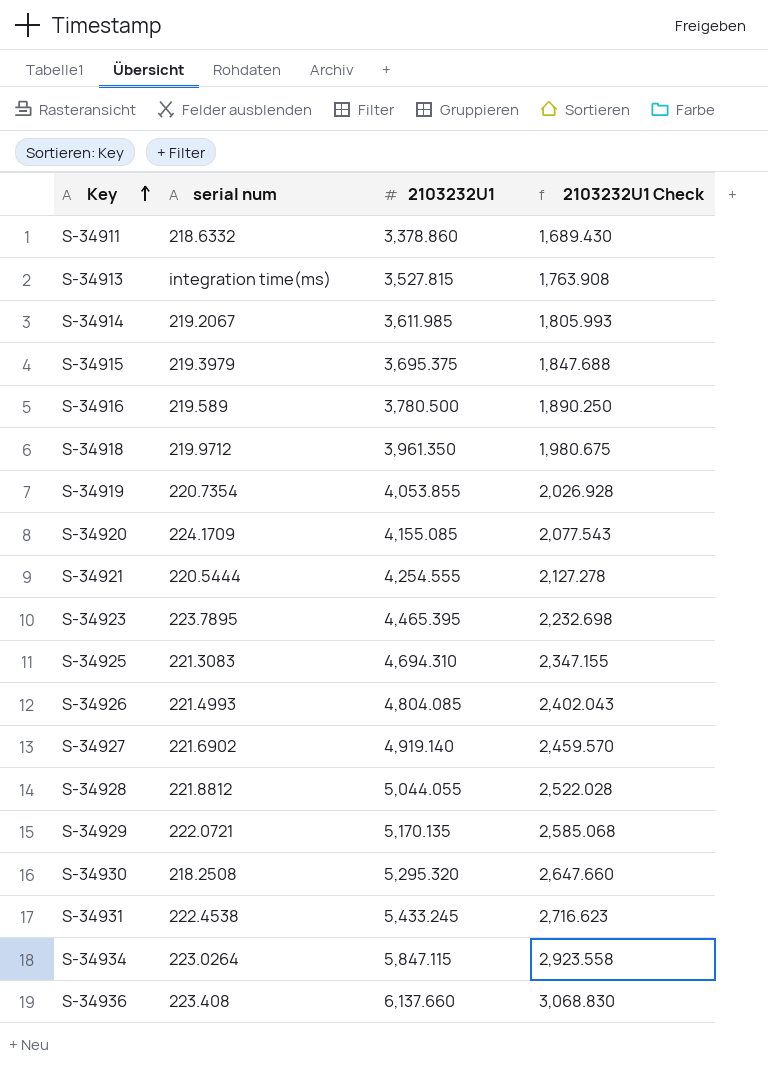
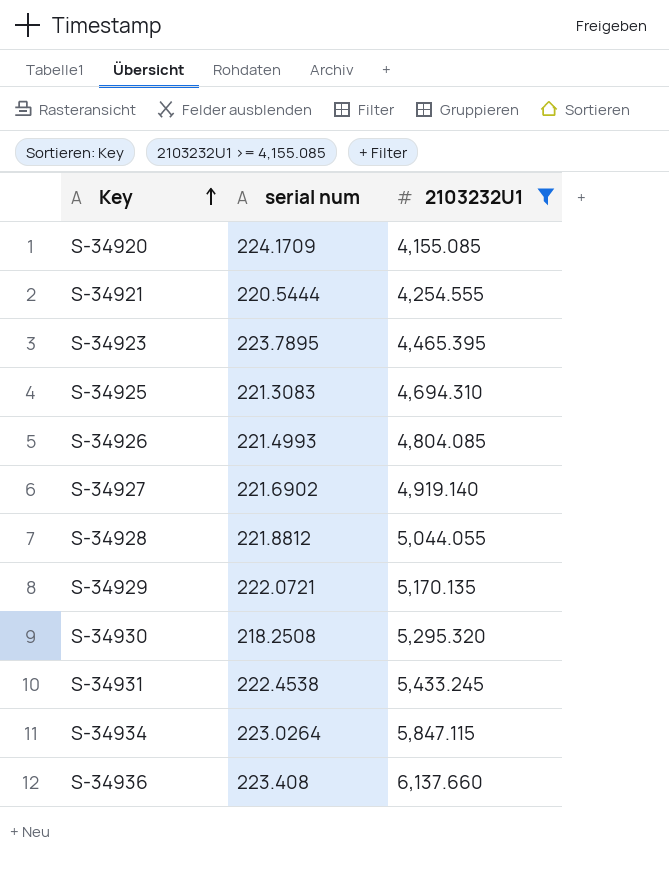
filter: none -> 2103232U1 >= 4,155.085
column 2103232U1 Check | formula: [2103232U1] * 0.5 -> none

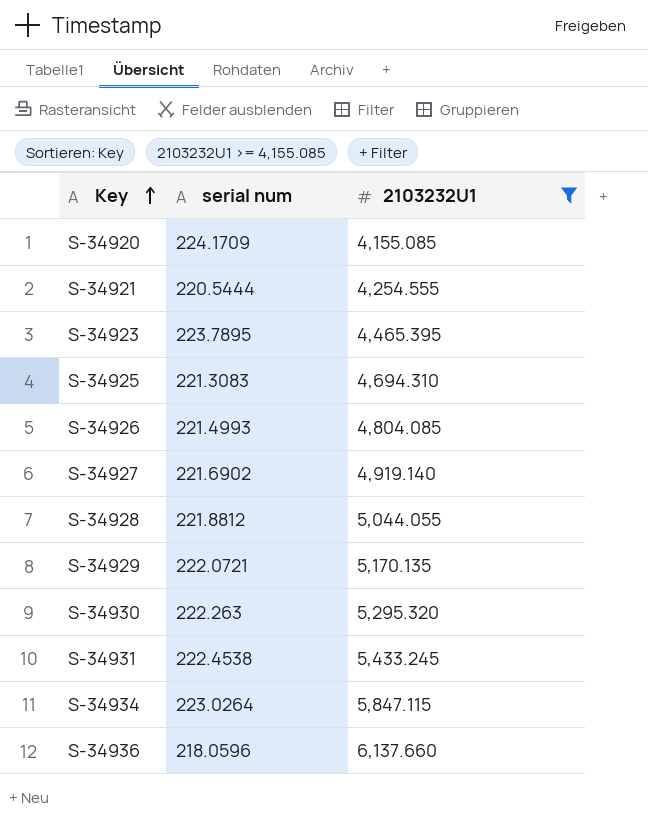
S-34930 | serial num: 218.2508 -> 222.263
S-34936 | serial num: 223.408 -> 218.0596

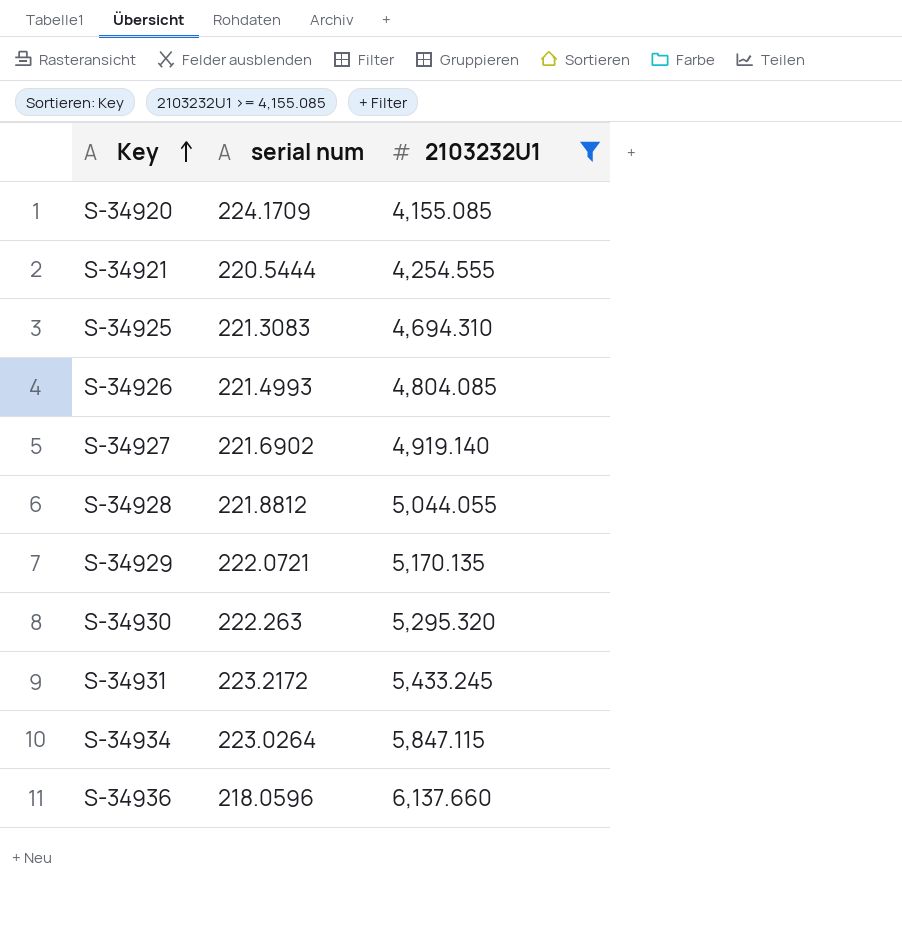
row S-34923: 223.7895 | 4,465.395 -> none
S-34931 | serial num: 222.4538 -> 223.2172

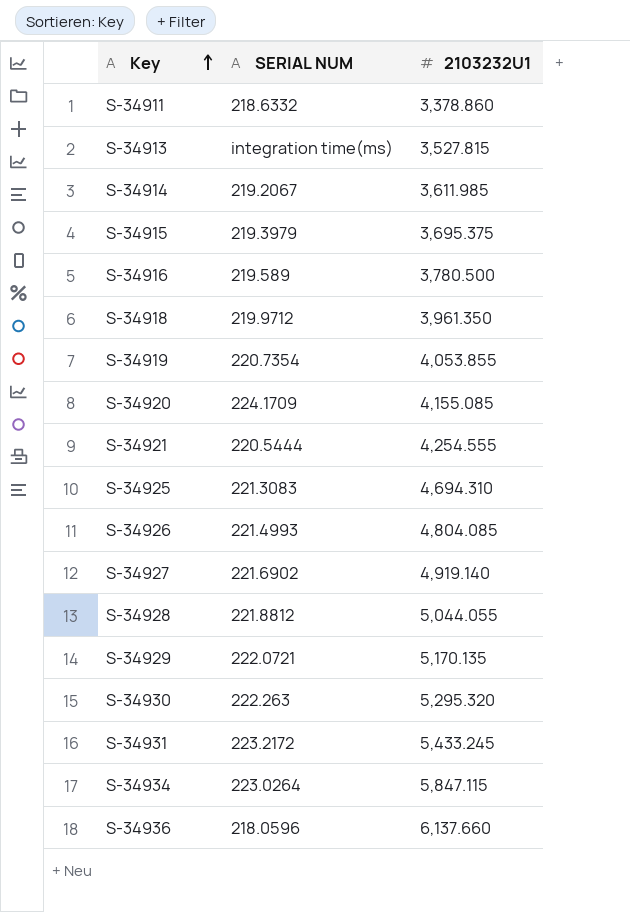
filter: 2103232U1 >= 4,155.085 -> none
column name: serial num -> SERIAL NUM

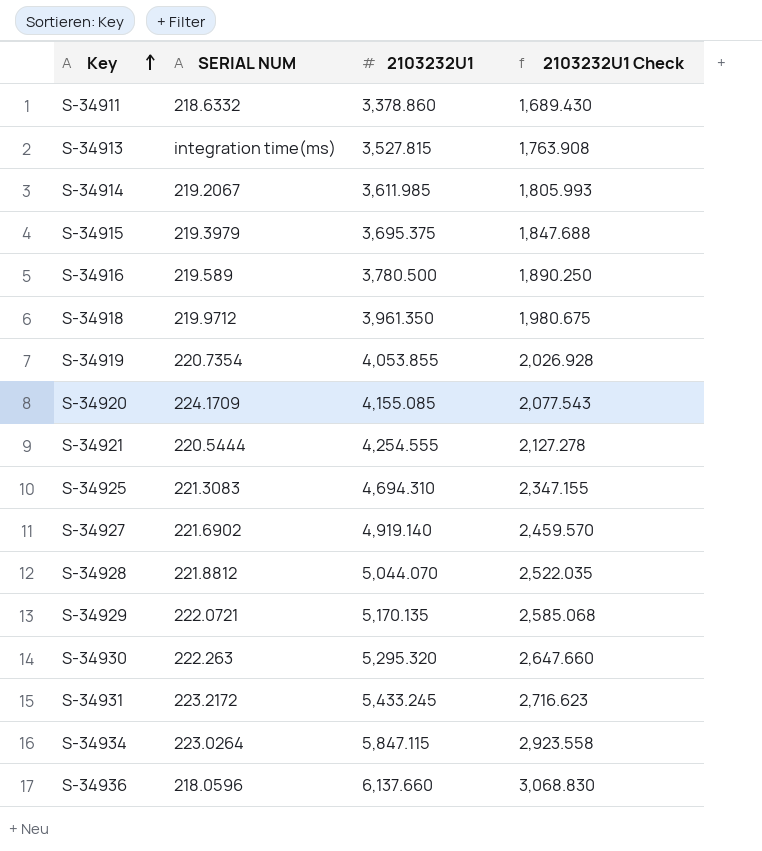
column 2103232U1 Check | formula: none -> [2103232U1] * 0.5
row S-34926: 221.4993 | 4,804.085 -> none
S-34928 | 2103232U1: 5,044.055 -> 5,044.070

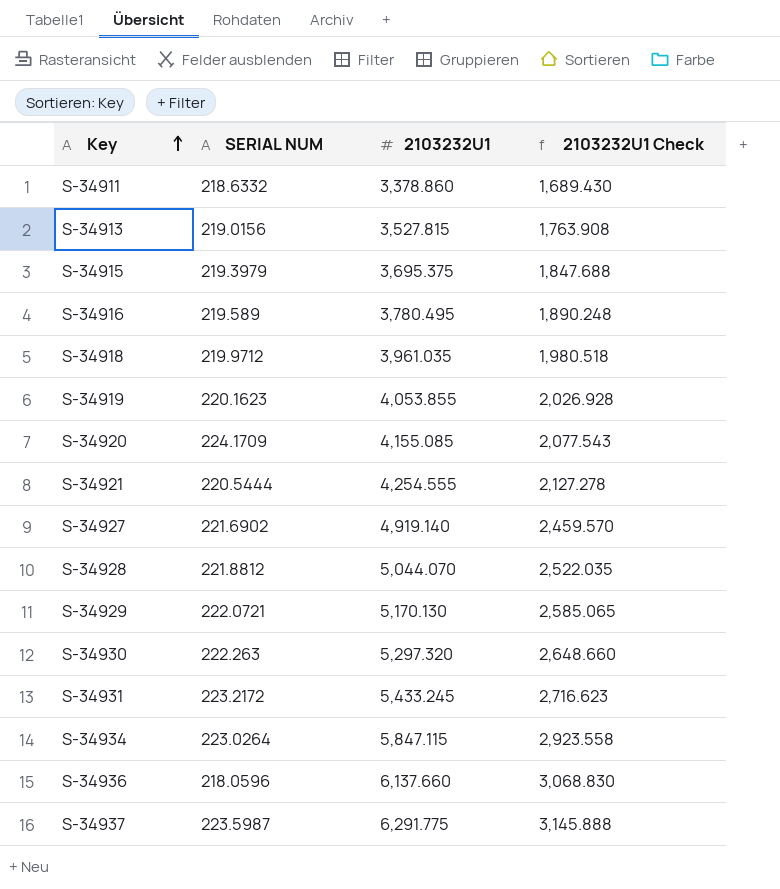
row S-34914: 219.2067 | 3,611.985 | 1,805.993 -> none
row S-34925: 221.3083 | 4,694.310 | 2,347.155 -> none
S-34913 | SERIAL NUM: integration time(ms) -> 219.0156
S-34916 | 2103232U1: 3,780.500 -> 3,780.495
S-34916 | 2103232U1 Check: 1,890.250 -> 1,890.248
S-34918 | 2103232U1: 3,961.350 -> 3,961.035
S-34918 | 2103232U1 Check: 1,980.675 -> 1,980.518
S-34919 | SERIAL NUM: 220.7354 -> 220.1623
S-34929 | 2103232U1: 5,170.135 -> 5,170.130
S-34929 | 2103232U1 Check: 2,585.068 -> 2,585.065
S-34930 | 2103232U1: 5,295.320 -> 5,297.320
S-34930 | 2103232U1 Check: 2,647.660 -> 2,648.660
row S-34937: none -> 223.5987 | 6,291.775 | 3,145.888

